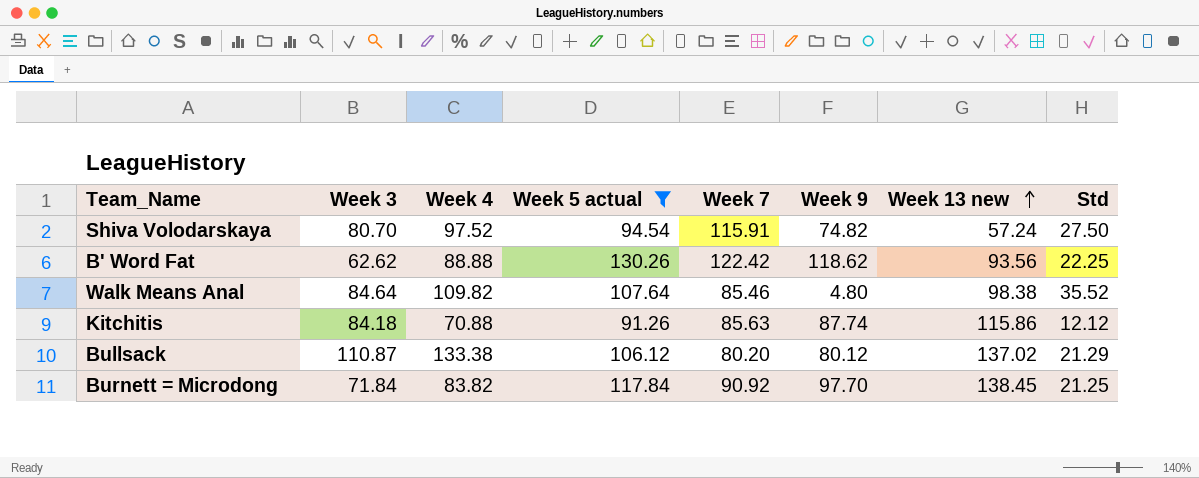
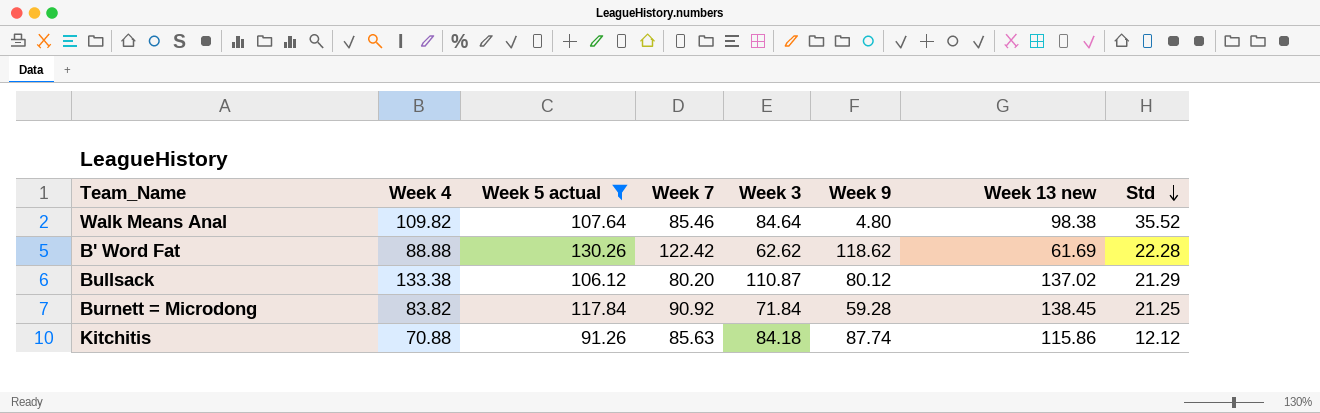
row order: Week 13 new ascending -> Std descending
column Week 3 | position: 2 -> 5
row Shiva Volodarskaya: 80.70 | 97.52 | 94.54 | 115.91 | 74.82 | 57.24 | 27.50 -> none
B' Word Fat | Week 13 new: 93.56 -> 61.69
B' Word Fat | Std: 22.25 -> 22.28
Burnett = Microdong | Week 9: 97.70 -> 59.28

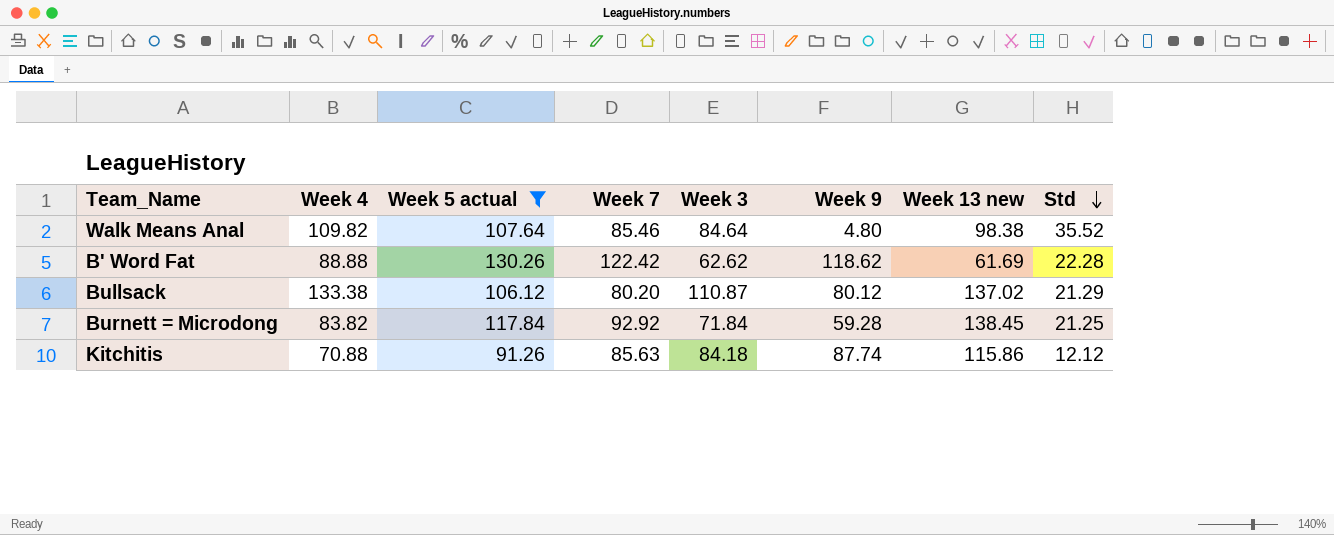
Burnett = Microdong | Week 7: 90.92 -> 92.92

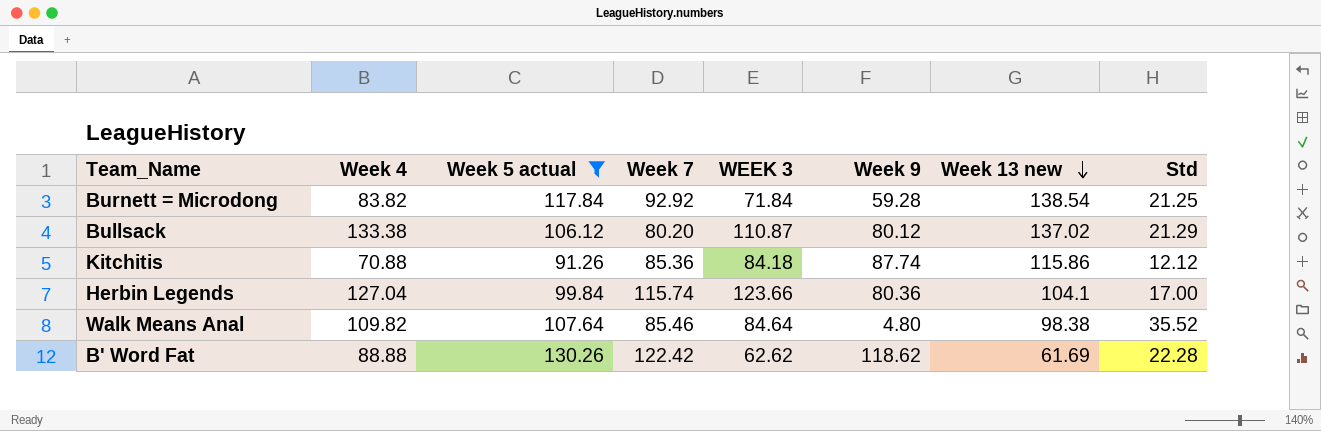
row order: Std descending -> Week 13 new descending
column name: Week 3 -> WEEK 3
Burnett = Microdong | Week 13 new: 138.45 -> 138.54
Kitchitis | Week 7: 85.63 -> 85.36
row Herbin Legends: none -> 127.04 | 99.84 | 115.74 | 123.66 | 80.36 | 104.1 | 17.00

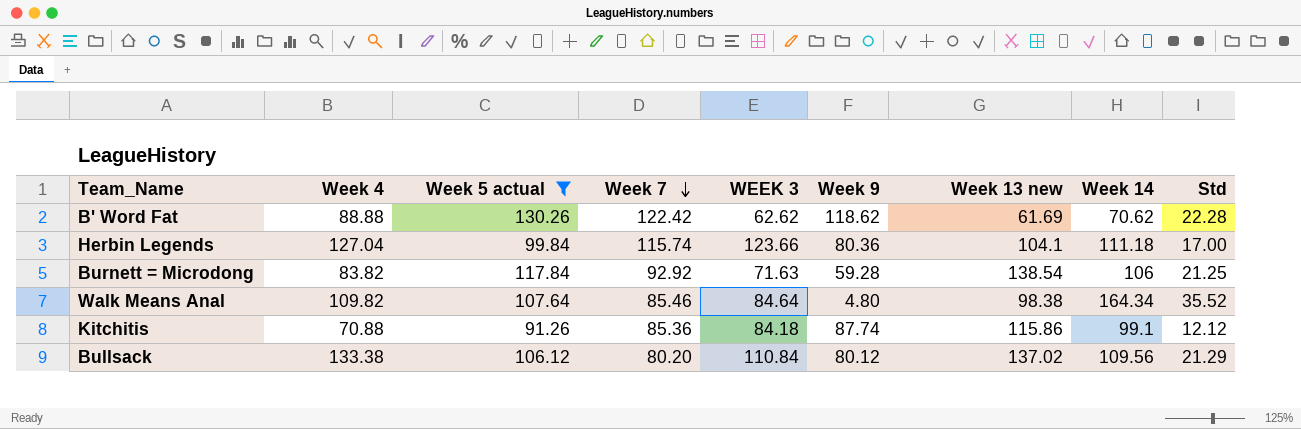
row order: Week 13 new descending -> Week 7 descending
column Week 14 | position: none -> 8
Burnett = Microdong | WEEK 3: 71.84 -> 71.63
Bullsack | WEEK 3: 110.87 -> 110.84

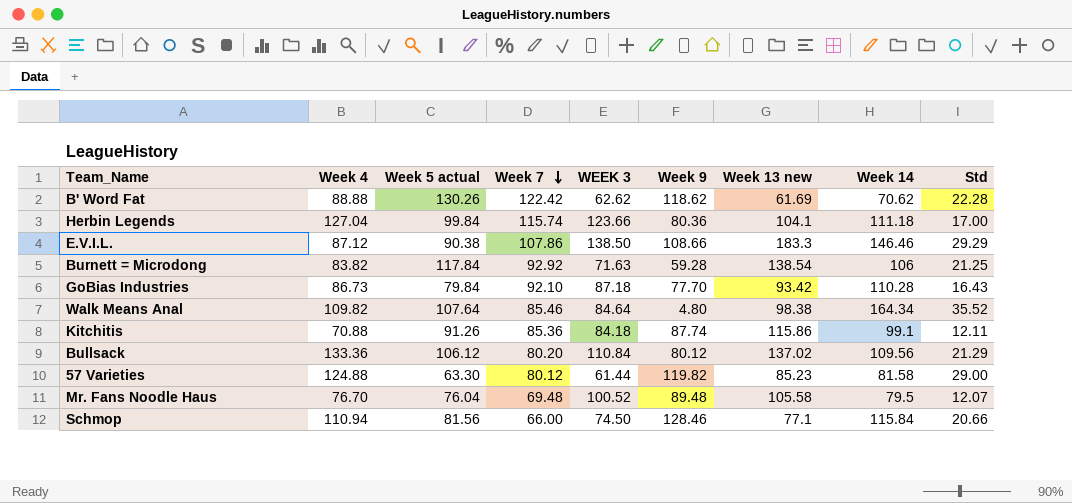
filter: Week 5 actual >= 91.26 -> none
Kitchitis | Std: 12.12 -> 12.11
Bullsack | Week 4: 133.38 -> 133.36

